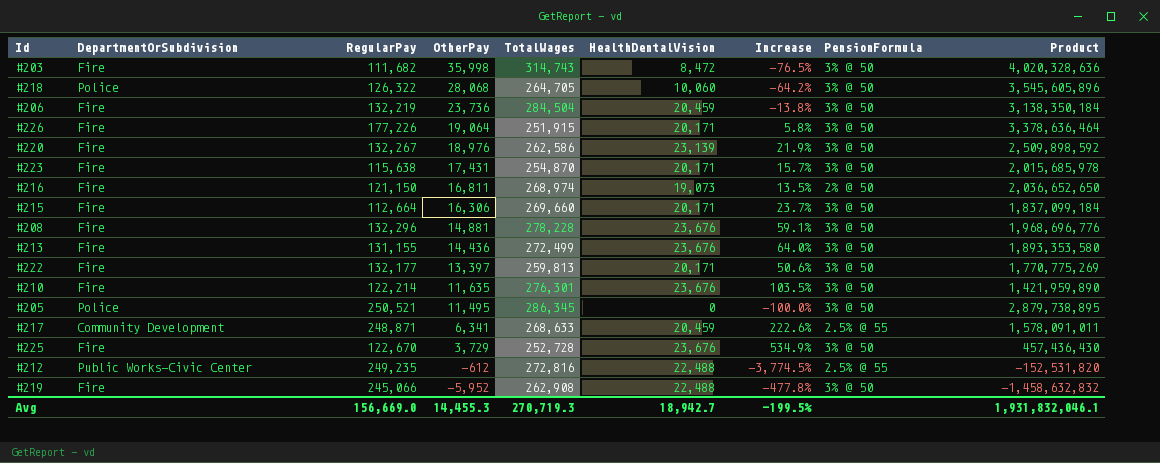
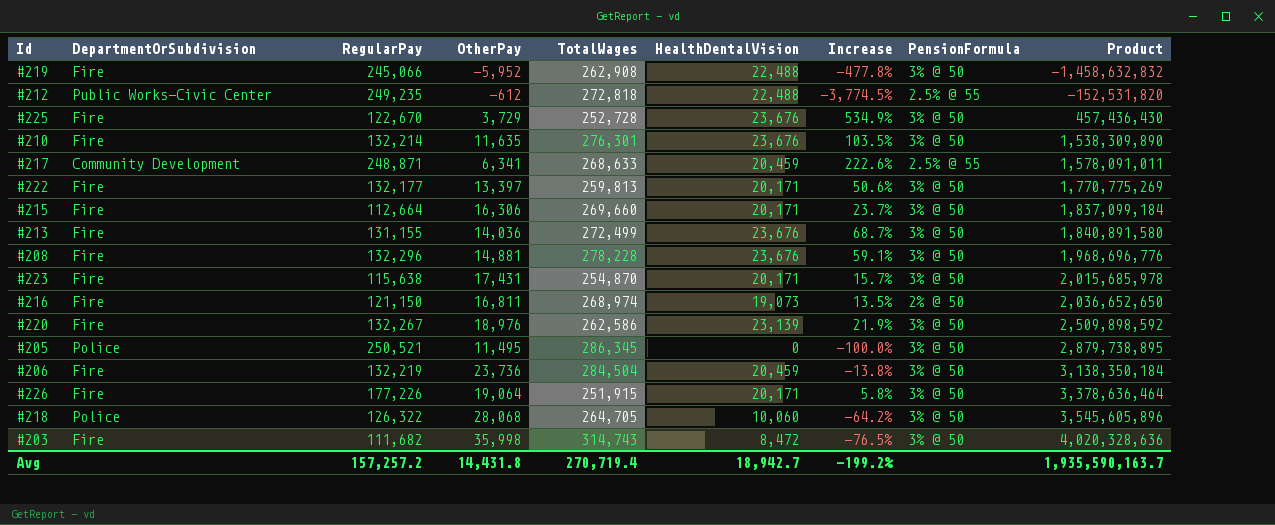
row order: OtherPay descending -> Product ascending
#212 | TotalWages: 272,816 -> 272,818
#210 | RegularPay: 122,214 -> 132,214
#210 | Product: 1,421,959,890 -> 1,538,309,890
#213 | OtherPay: 14,436 -> 14,036
#213 | Increase: 64.0% -> 68.7%
#213 | Product: 1,893,353,580 -> 1,840,891,580
Avg | RegularPay: 156,669.0 -> 157,257.2
Avg | OtherPay: 14,455.3 -> 14,431.8
Avg | TotalWages: 270,719.3 -> 270,719.4
Avg | Increase: -199.5% -> -199.2%
Avg | Product: 1,931,832,046.1 -> 1,935,590,163.7

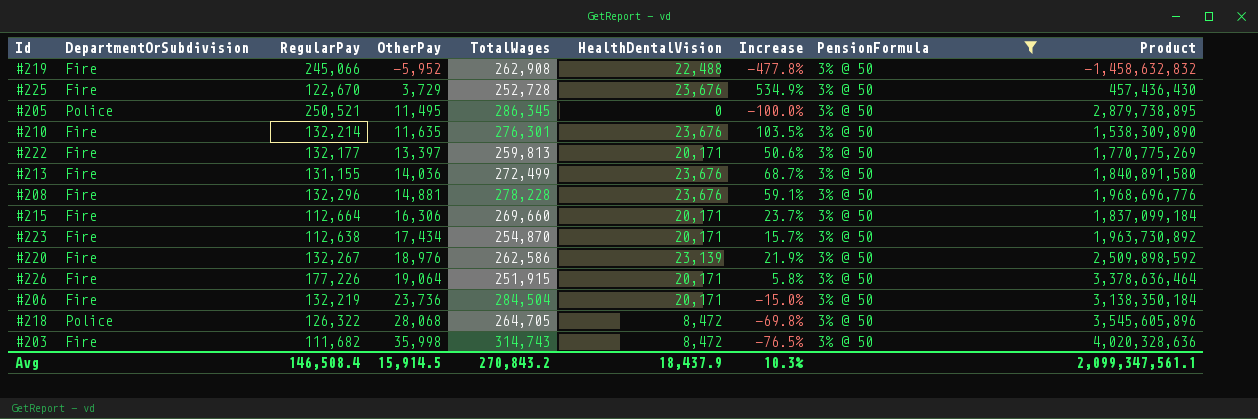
filter: none -> PensionFormula = 3% @ 50
row order: Product ascending -> OtherPay ascending
#223 | RegularPay: 115,638 -> 112,638
#223 | OtherPay: 17,431 -> 17,434
#223 | Product: 2,015,685,978 -> 1,963,730,892
#206 | HealthDentalVision: 20,459 -> 20,171
#206 | Increase: -13.8% -> -15.0%
#218 | HealthDentalVision: 10,060 -> 8,472
#218 | Increase: -64.2% -> -69.8%
Avg | RegularPay: 157,257.2 -> 146,508.4
Avg | OtherPay: 14,431.8 -> 15,914.5
Avg | TotalWages: 270,719.4 -> 270,843.2
Avg | HealthDentalVision: 18,942.7 -> 18,437.9
Avg | Increase: -199.2% -> 10.3%
Avg | Product: 1,935,590,163.7 -> 2,099,347,561.1

